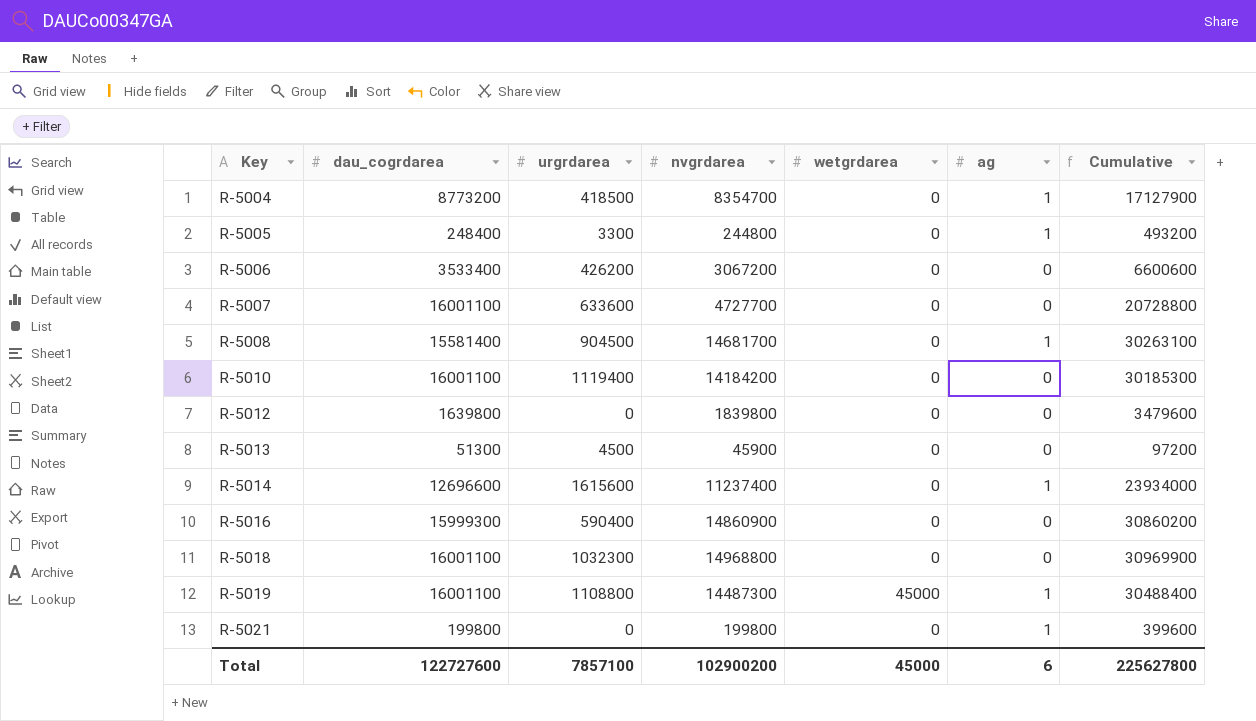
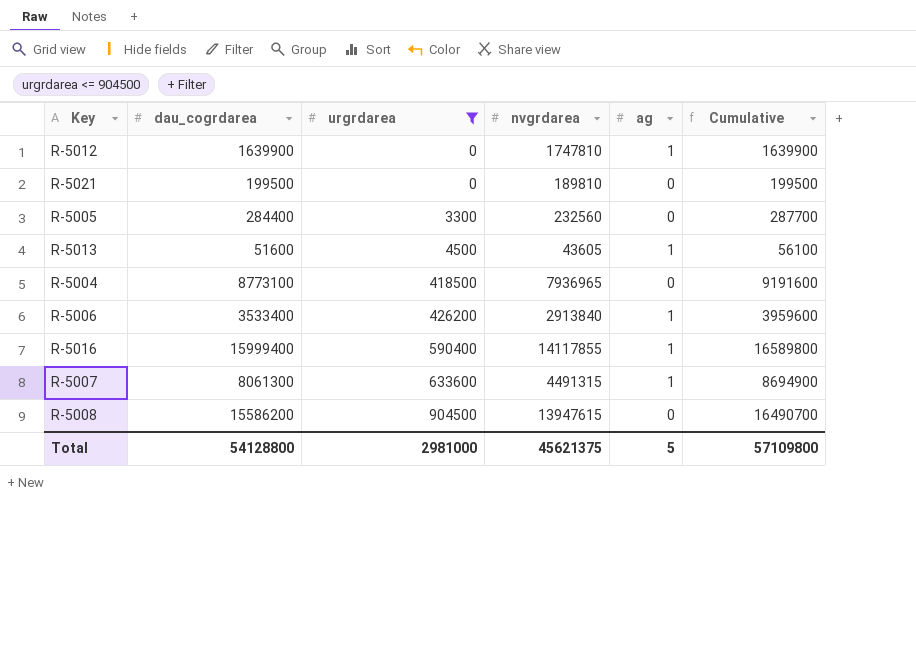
filter: none -> urgrdarea <= 904500
row order: Key ascending -> urgrdarea ascending
column wetgrdarea | position: 5 -> none
column Cumulative | formula: [dau_cogrdarea] + [nvgrdarea] -> [dau_cogrdarea] + [urgrdarea]
R-5012 | dau_cogrdarea: 1639800 -> 1639900
R-5012 | nvgrdarea: 1839800 -> 1747810
R-5012 | ag: 0 -> 1
R-5021 | dau_cogrdarea: 199800 -> 199500
R-5021 | nvgrdarea: 199800 -> 189810
R-5021 | ag: 1 -> 0
R-5005 | dau_cogrdarea: 248400 -> 284400
R-5005 | nvgrdarea: 244800 -> 232560
R-5005 | ag: 1 -> 0
R-5013 | dau_cogrdarea: 51300 -> 51600
R-5013 | nvgrdarea: 45900 -> 43605
R-5013 | ag: 0 -> 1
R-5004 | dau_cogrdarea: 8773200 -> 8773100
R-5004 | nvgrdarea: 8354700 -> 7936965
R-5004 | ag: 1 -> 0
R-5006 | nvgrdarea: 3067200 -> 2913840
R-5006 | ag: 0 -> 1
R-5016 | dau_cogrdarea: 15999300 -> 15999400
R-5016 | nvgrdarea: 14860900 -> 14117855
R-5016 | ag: 0 -> 1
R-5007 | dau_cogrdarea: 16001100 -> 8061300
R-5007 | nvgrdarea: 4727700 -> 4491315
R-5007 | ag: 0 -> 1
R-5008 | dau_cogrdarea: 15581400 -> 15586200
R-5008 | nvgrdarea: 14681700 -> 13947615
R-5008 | ag: 1 -> 0
Total | dau_cogrdarea: 122727600 -> 54128800
Total | urgrdarea: 7857100 -> 2981000
Total | nvgrdarea: 102900200 -> 45621375
Total | ag: 6 -> 5
Total | Cumulative: 225627800 -> 57109800

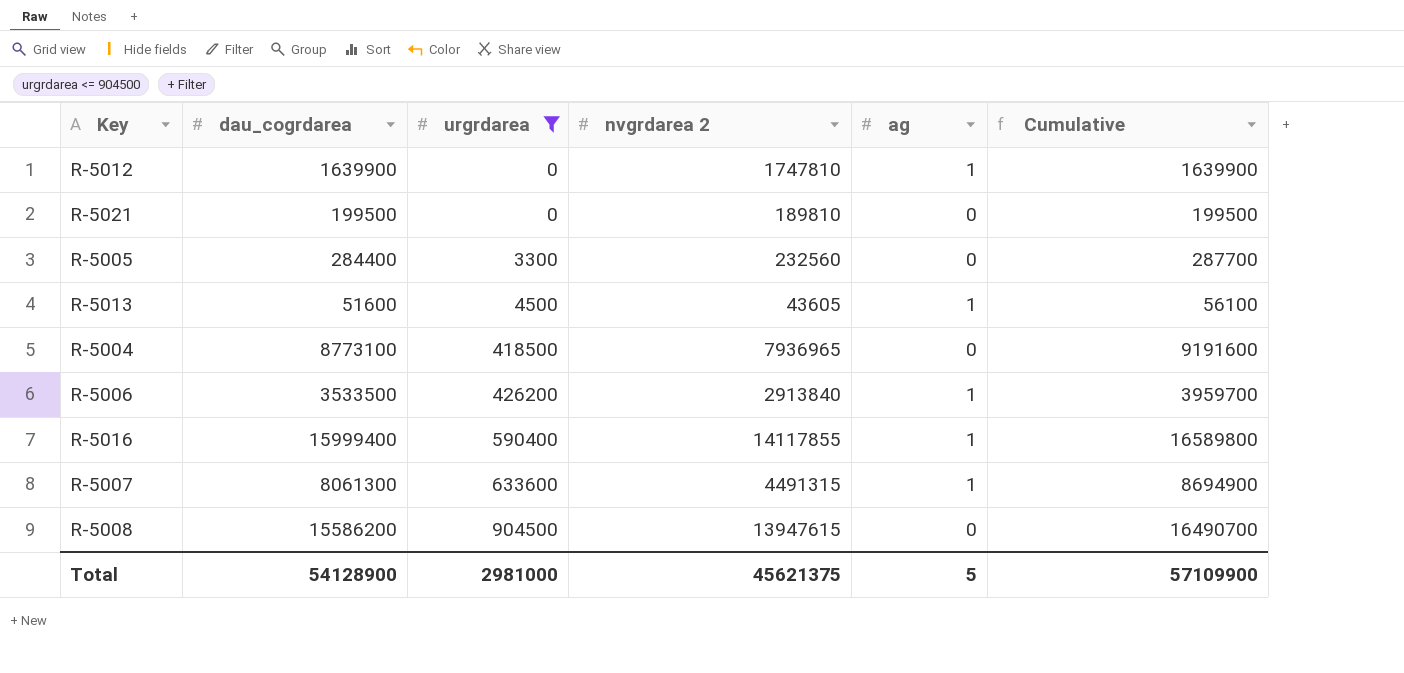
column name: nvgrdarea -> nvgrdarea 2
R-5006 | dau_cogrdarea: 3533400 -> 3533500
R-5006 | Cumulative: 3959600 -> 3959700
Total | dau_cogrdarea: 54128800 -> 54128900
Total | Cumulative: 57109800 -> 57109900

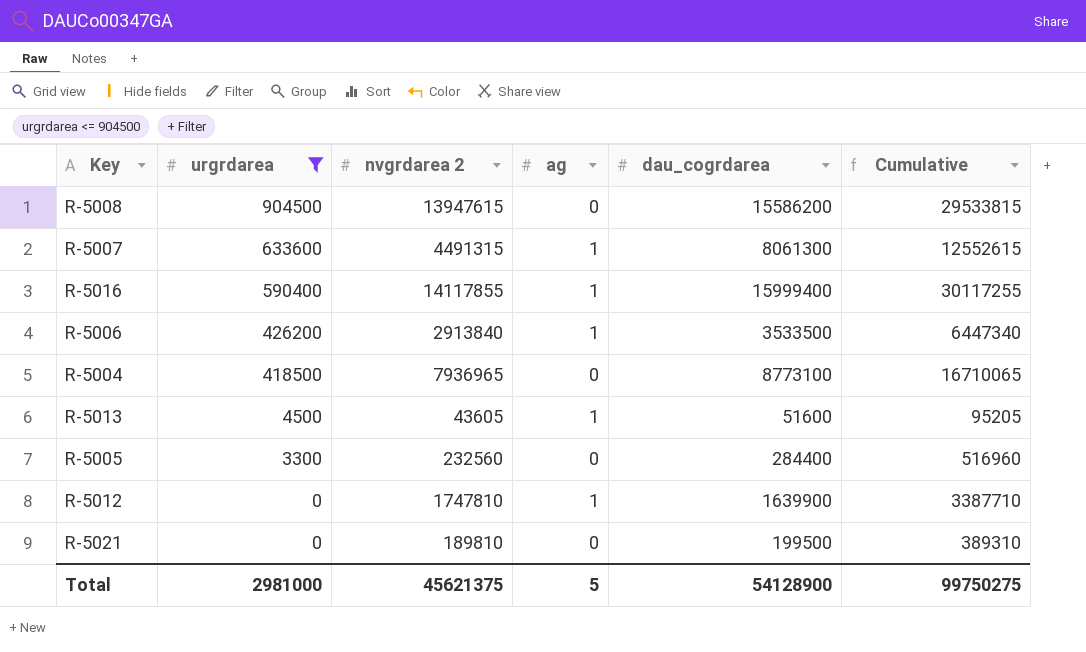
row order: urgrdarea ascending -> urgrdarea descending
column dau_cogrdarea | position: 2 -> 5
column Cumulative | formula: [dau_cogrdarea] + [urgrdarea] -> [nvgrdarea 2] + [dau_cogrdarea]
Total | Cumulative: 57109900 -> 99750275

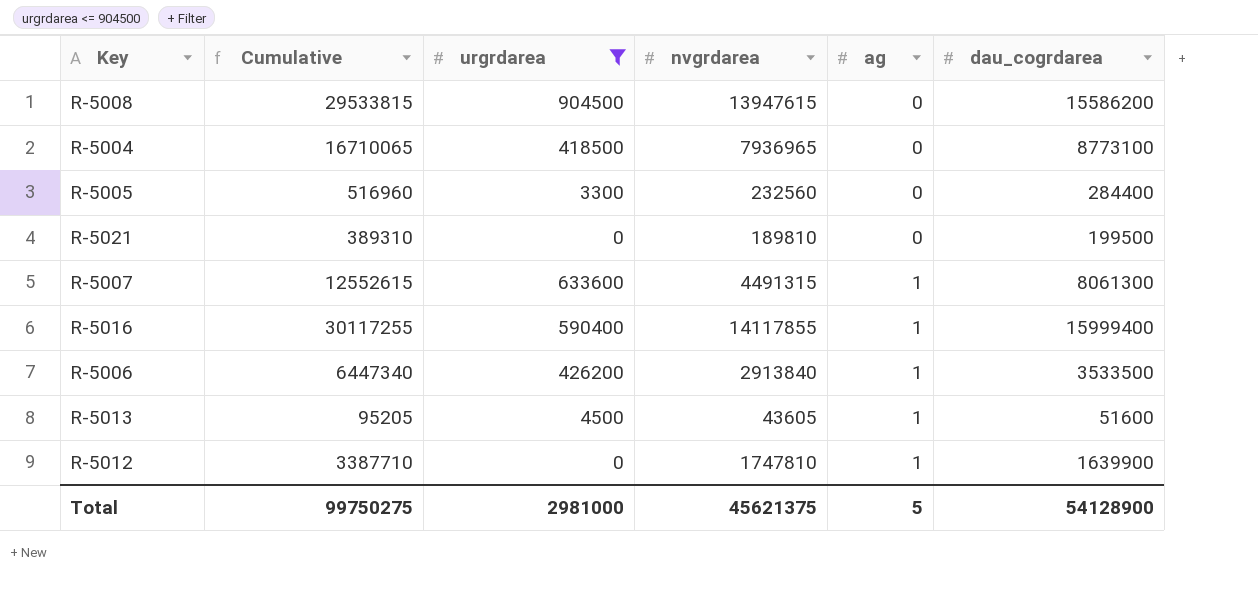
row order: urgrdarea descending -> ag ascending
column Cumulative | position: 6 -> 2
column name: nvgrdarea 2 -> nvgrdarea

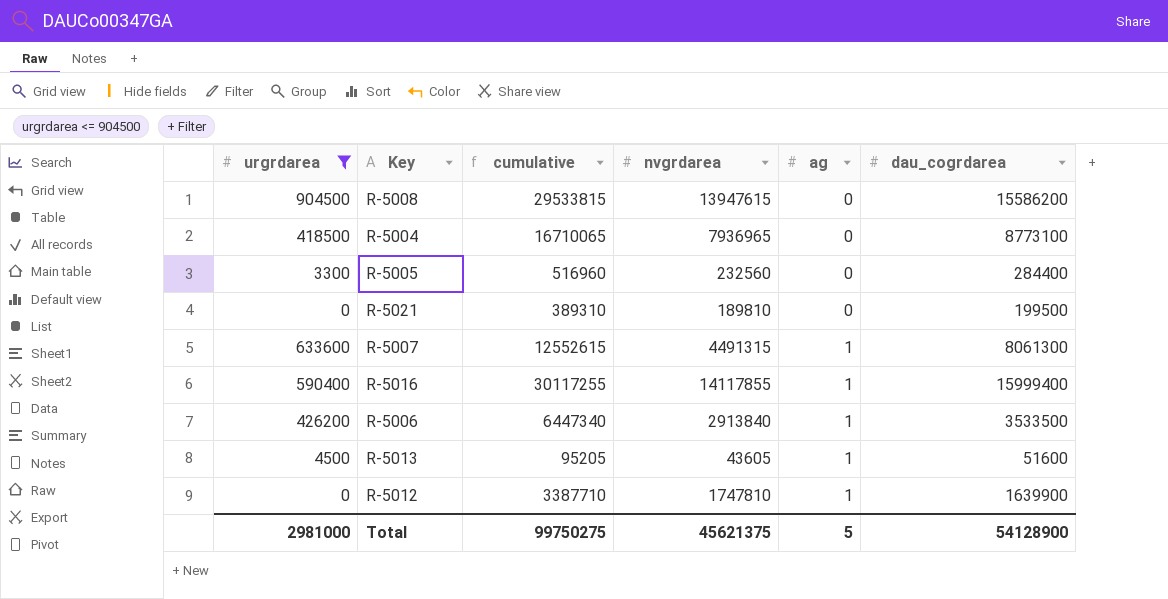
column urgrdarea | position: 3 -> 1
column name: Cumulative -> cumulative

